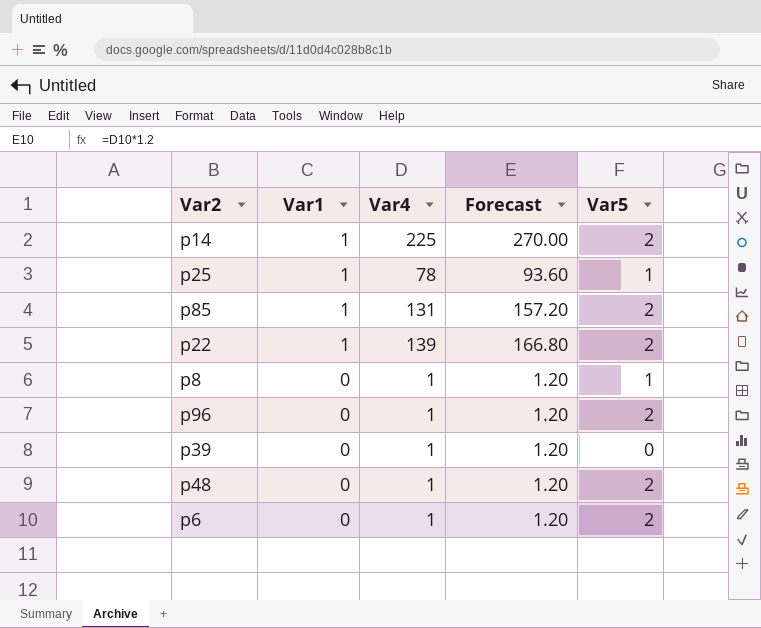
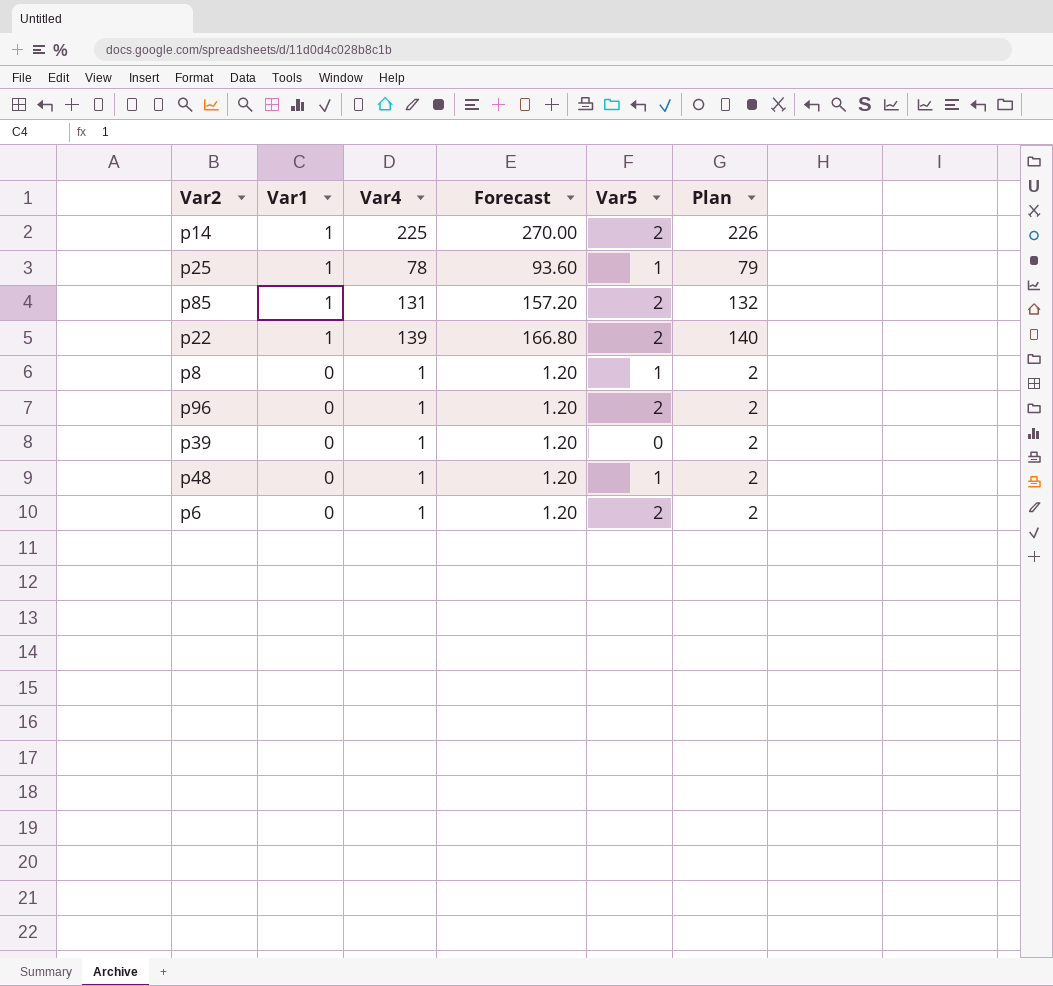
column Plan | formula: none -> [Var4] + 1
p48 | Var5: 2 -> 1

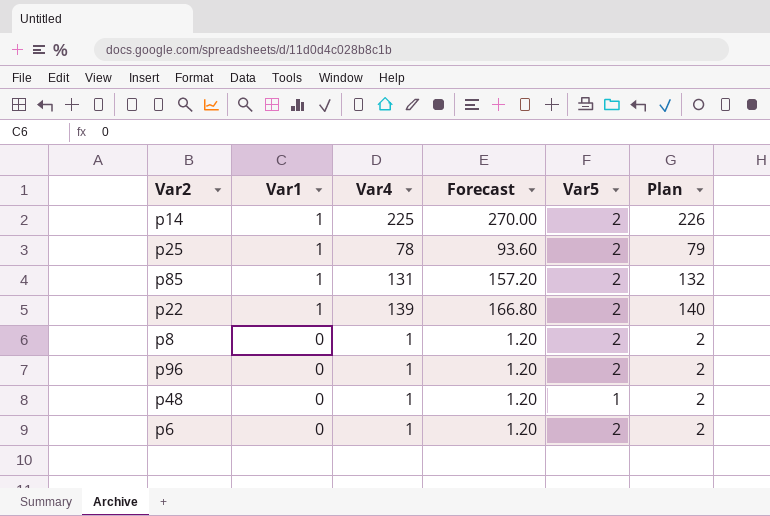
row p39: 0 | 1 | 1.20 | 0 | 2 -> none
p25 | Var5: 1 -> 2
p8 | Var5: 1 -> 2

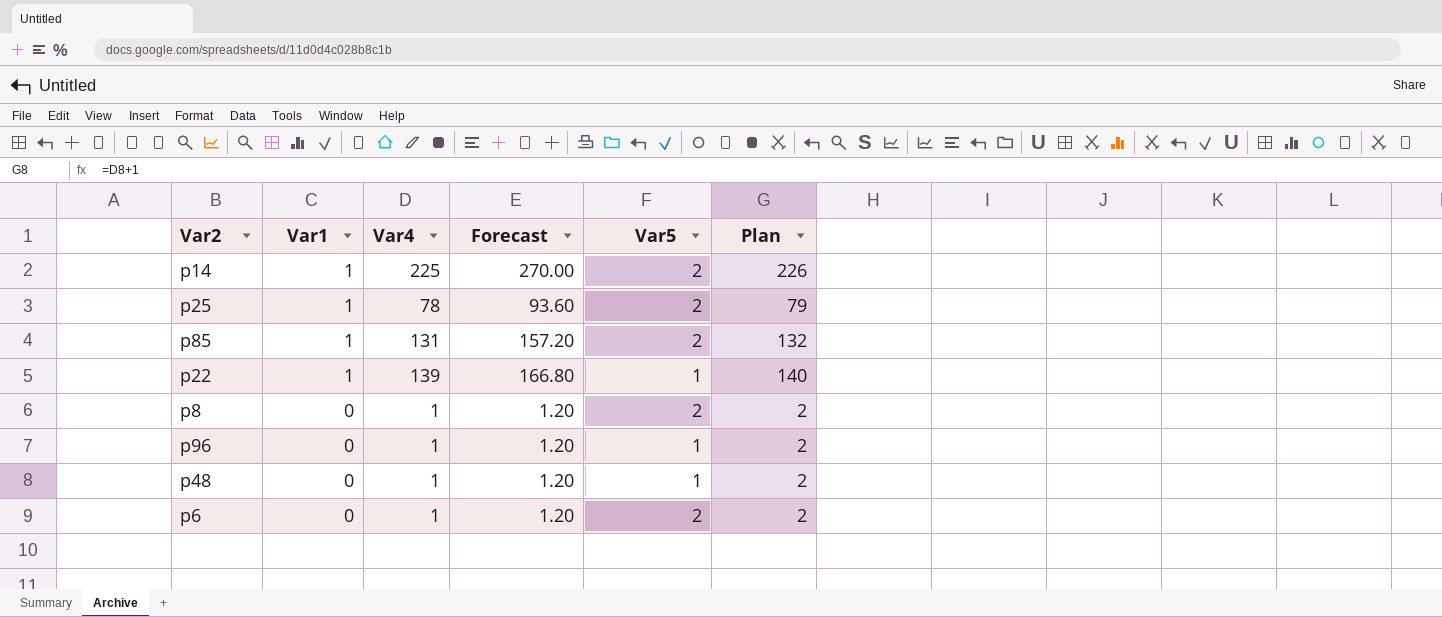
p22 | Var5: 2 -> 1
p96 | Var5: 2 -> 1

